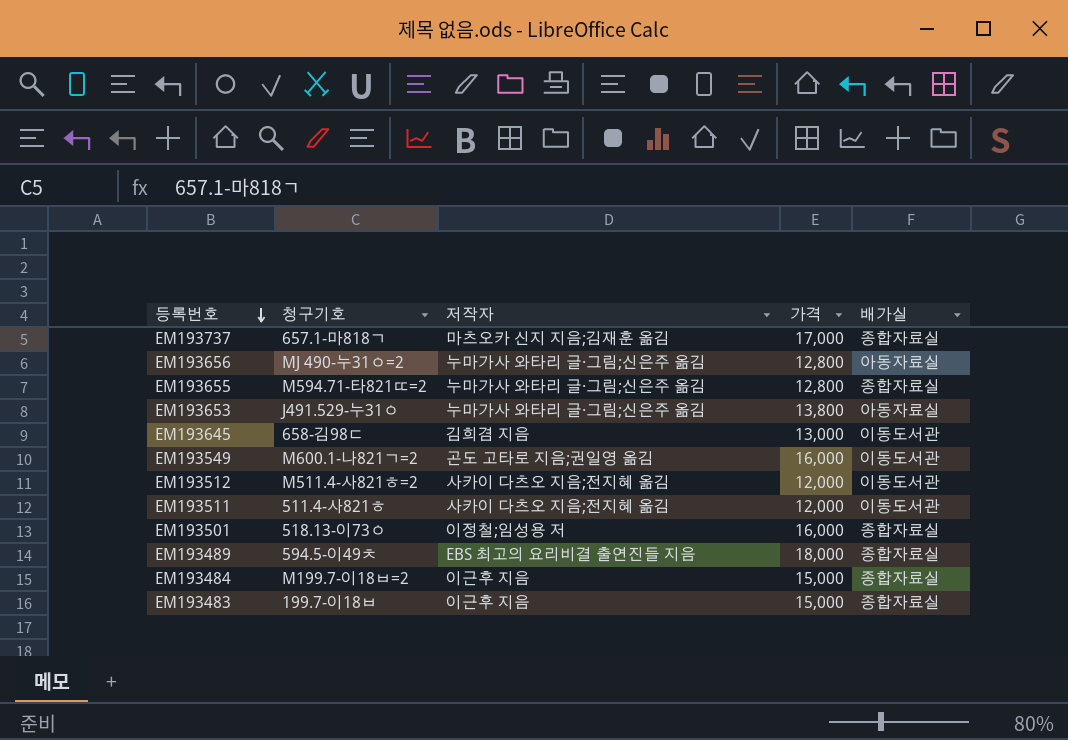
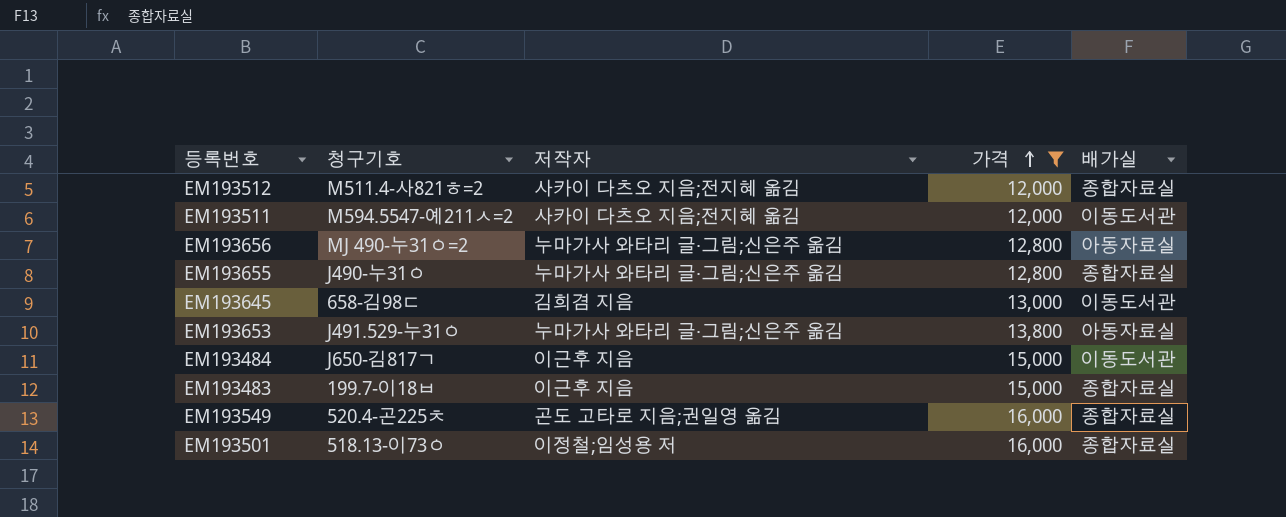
filter: none -> 가격 <= 16,000
row order: 등록번호 descending -> 가격 ascending
EM193512 | 배가실: 이동도서관 -> 종합자료실
EM193511 | 청구기호: 511.4-사821ㅎ -> M594.5547-예211ㅅ=2
EM193655 | 청구기호: M594.71-타821ㄸ=2 -> J490-누31ㅇ
EM193484 | 청구기호: M199.7-이18ㅂ=2 -> J650-김817ㄱ
EM193484 | 배가실: 종합자료실 -> 이동도서관
EM193549 | 청구기호: M600.1-나821ㄱ=2 -> 520.4-곤225ㅊ
EM193549 | 배가실: 이동도서관 -> 종합자료실

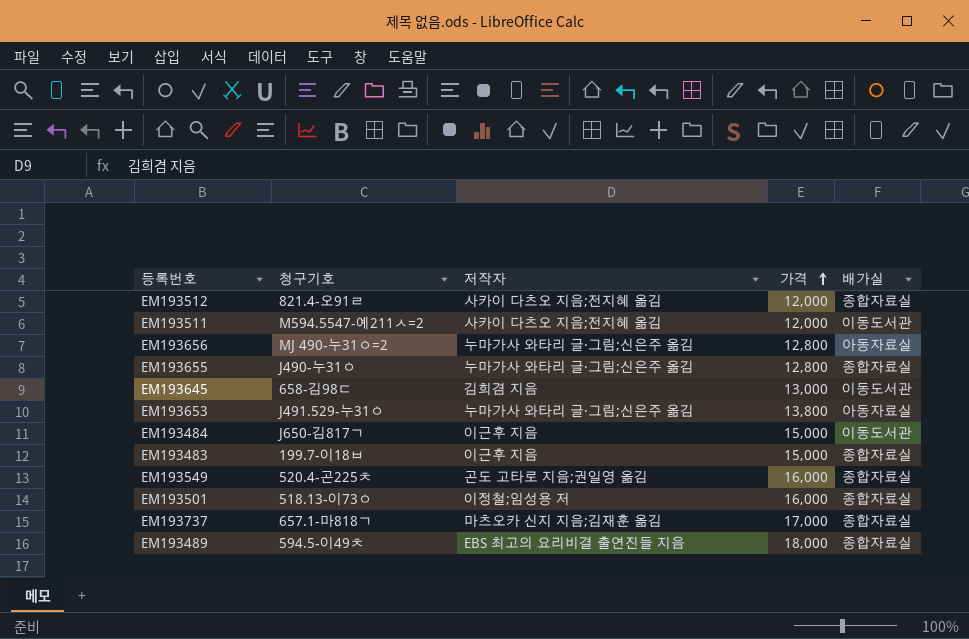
filter: 가격 <= 16,000 -> none
EM193512 | 청구기호: M511.4-사821ㅎ=2 -> 821.4-오91ㄹ

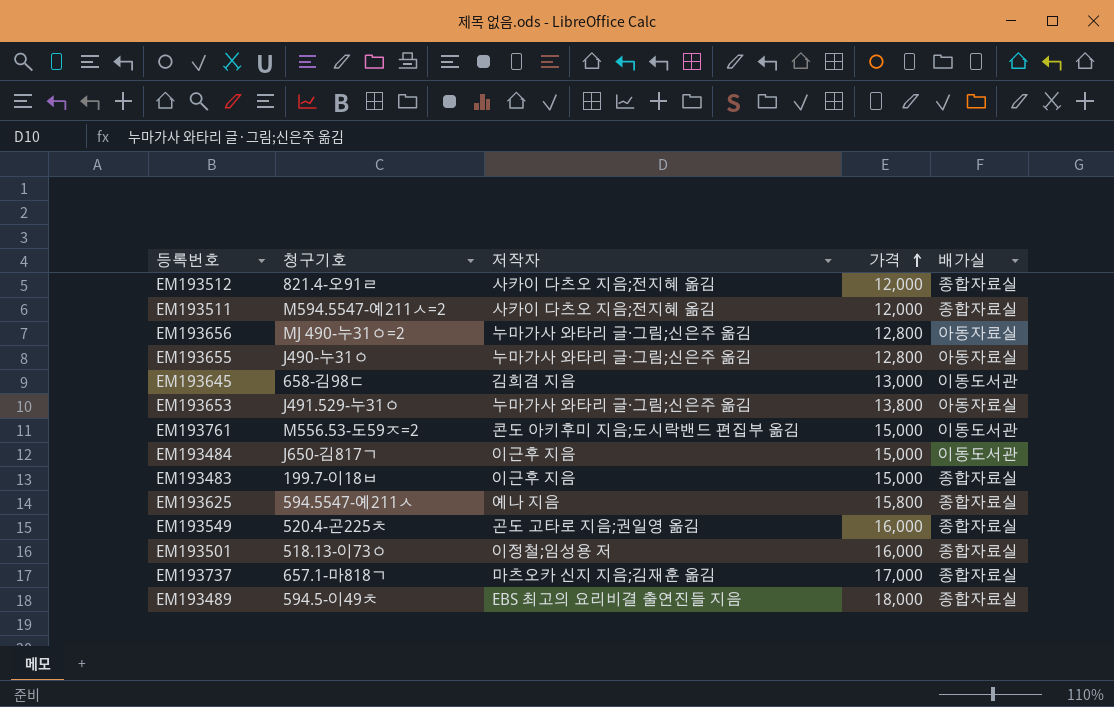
EM193511 | 배가실: 이동도서관 -> 종합자료실
EM193655 | 배가실: 종합자료실 -> 아동자료실
row EM193761: none -> M556.53-도59ㅈ=2 | 콘도 아키후미 지음;도시락밴드 편집부 옮김 | 15,000 | 이동도서관
row EM193625: none -> 594.5547-예211ㅅ | 예나 지음 | 15,800 | 종합자료실

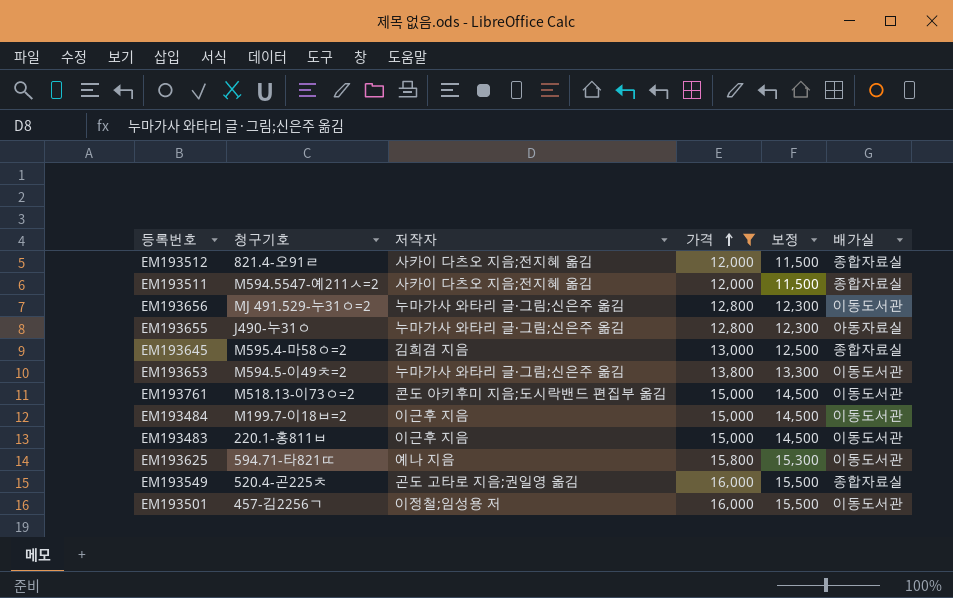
filter: none -> 가격 <= 16,000
column 보정 | formula: none -> [가격] - 500
EM193656 | 청구기호: MJ 490-누31ㅇ=2 -> MJ 491.529-누31ㅇ=2
EM193656 | 배가실: 아동자료실 -> 이동도서관
EM193645 | 청구기호: 658-김98ㄷ -> M595.4-마58ㅇ=2
EM193645 | 배가실: 이동도서관 -> 종합자료실
EM193653 | 청구기호: J491.529-누31ㅇ -> M594.5-이49ㅊ=2
EM193653 | 배가실: 아동자료실 -> 이동도서관
EM193761 | 청구기호: M556.53-도59ㅈ=2 -> M518.13-이73ㅇ=2
EM193484 | 청구기호: J650-김817ㄱ -> M199.7-이18ㅂ=2
EM193483 | 청구기호: 199.7-이18ㅂ -> 220.1-홍811ㅂ
EM193483 | 배가실: 종합자료실 -> 이동도서관
EM193625 | 청구기호: 594.5547-예211ㅅ -> 594.71-타821ㄸ
EM193625 | 배가실: 종합자료실 -> 이동도서관
EM193501 | 청구기호: 518.13-이73ㅇ -> 457-김2256ㄱ
EM193501 | 배가실: 종합자료실 -> 이동도서관

